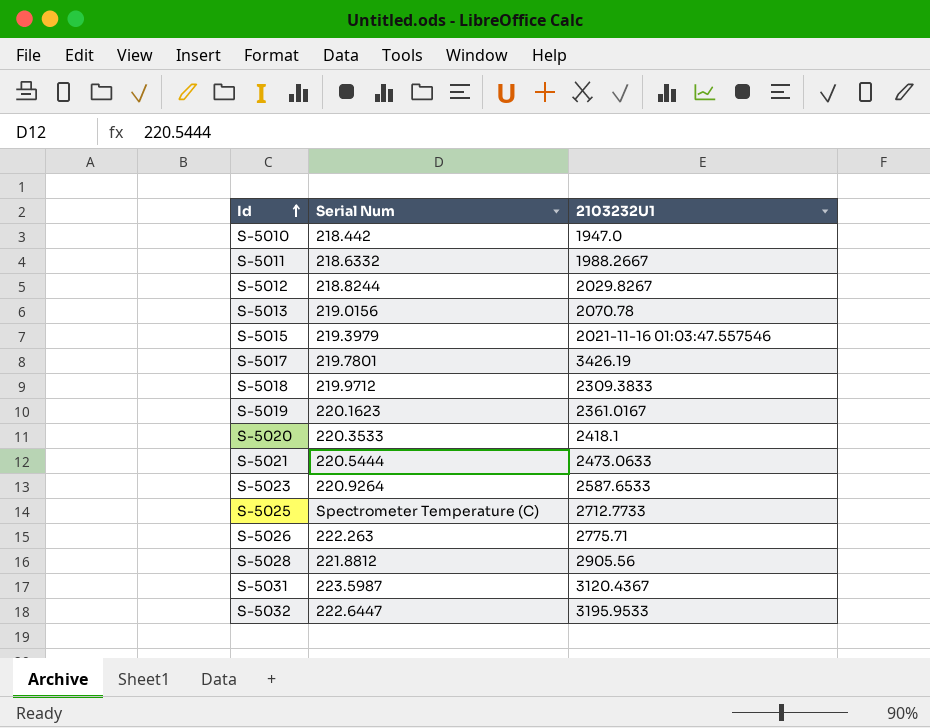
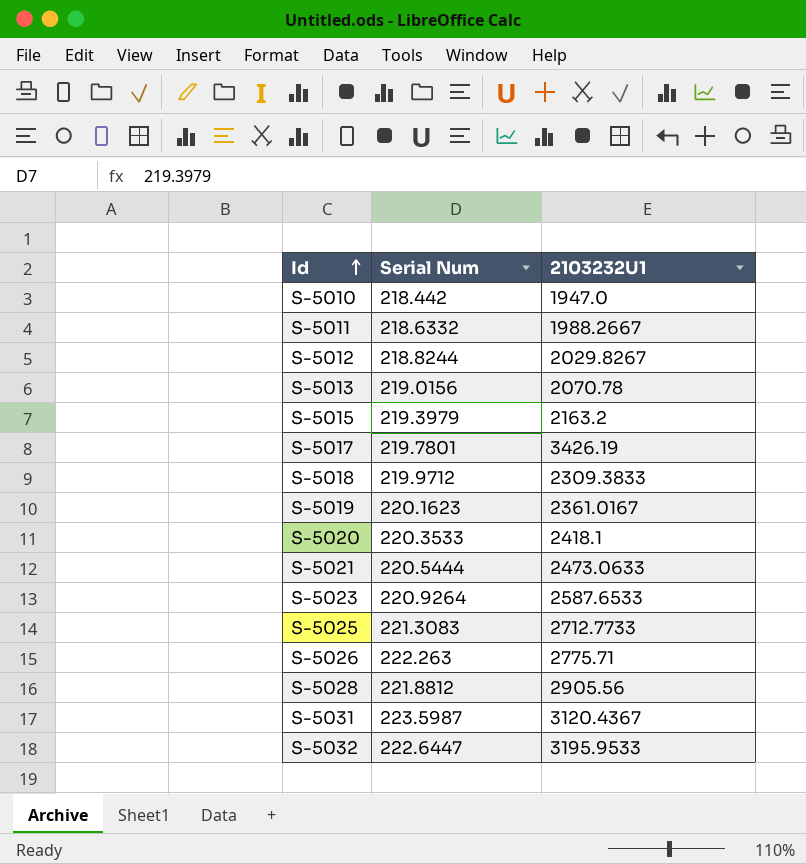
S-5015 | 2103232U1: 2021-11-16 01:03:47.557546 -> 2163.2
S-5025 | Serial Num: Spectrometer Temperature (C) -> 221.3083

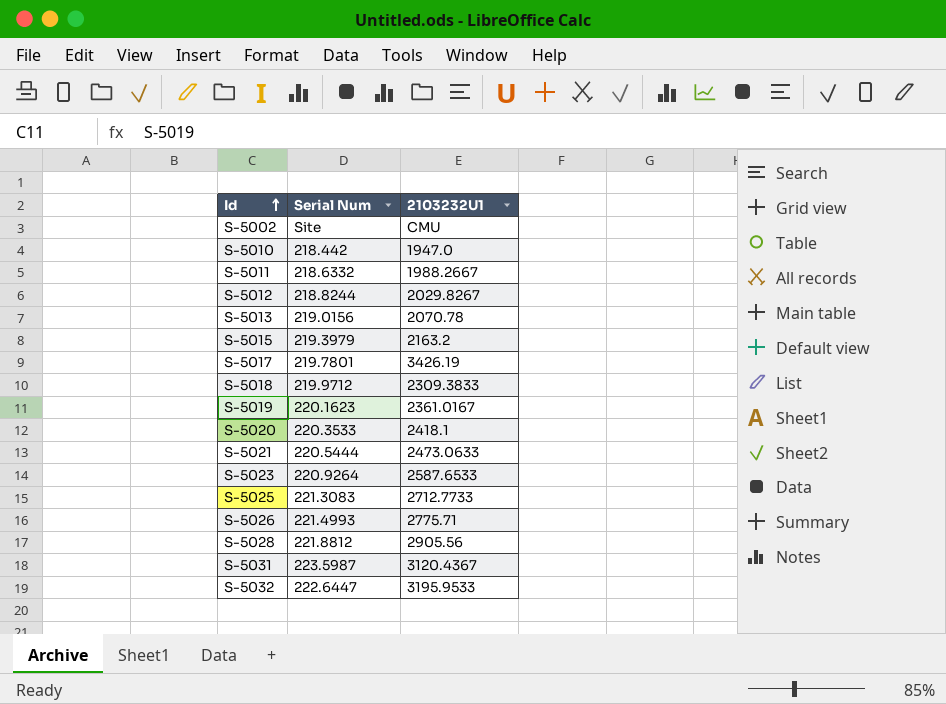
row S-5002: none -> Site | CMU
S-5026 | Serial Num: 222.263 -> 221.4993

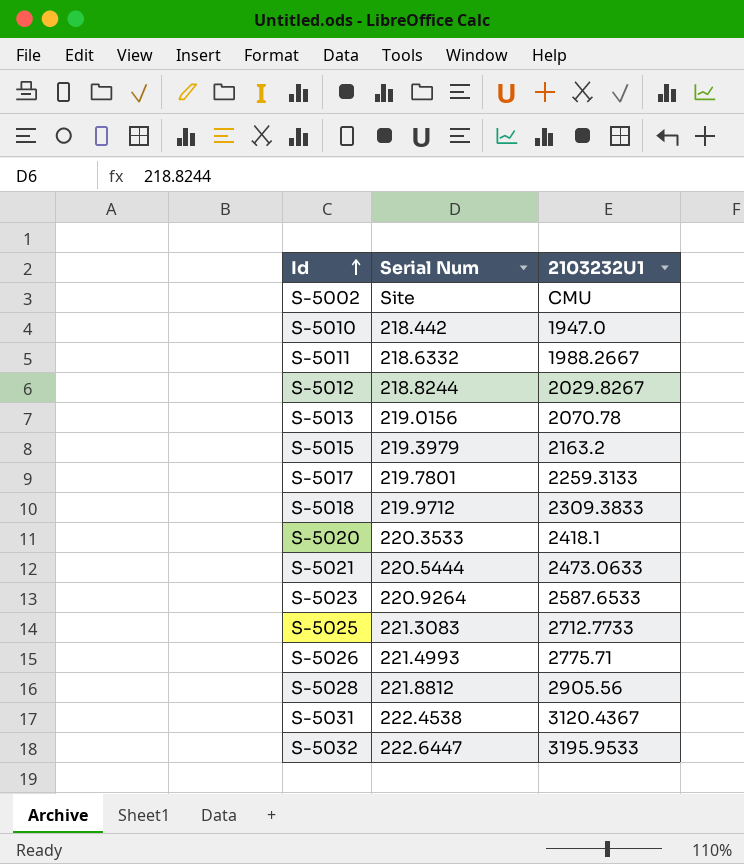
row S-5019: 220.1623 | 2361.0167 -> none
S-5017 | 2103232U1: 3426.19 -> 2259.3133
S-5031 | Serial Num: 223.5987 -> 222.4538

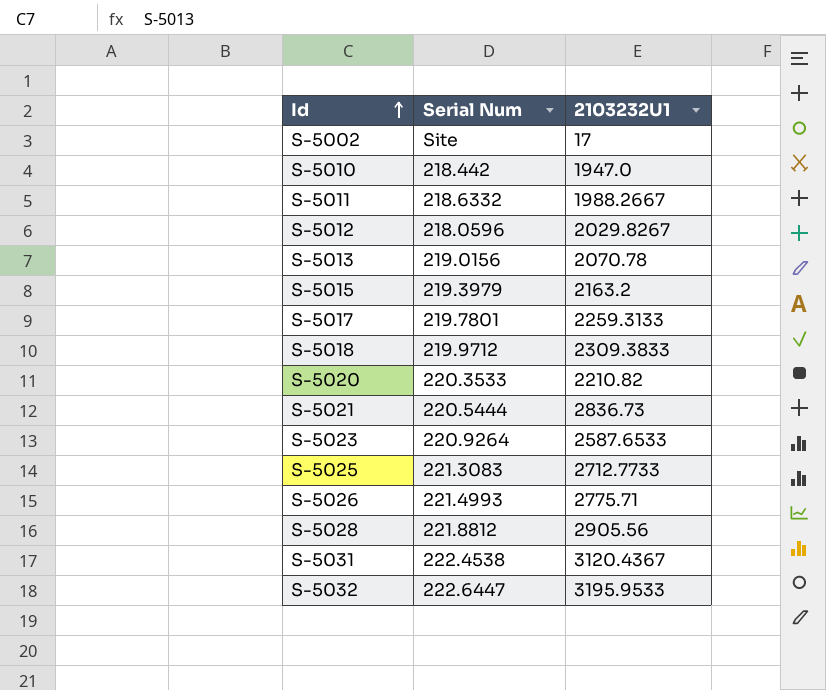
S-5002 | 2103232U1: CMU -> 17
S-5012 | Serial Num: 218.8244 -> 218.0596
S-5020 | 2103232U1: 2418.1 -> 2210.82
S-5021 | 2103232U1: 2473.0633 -> 2836.73

